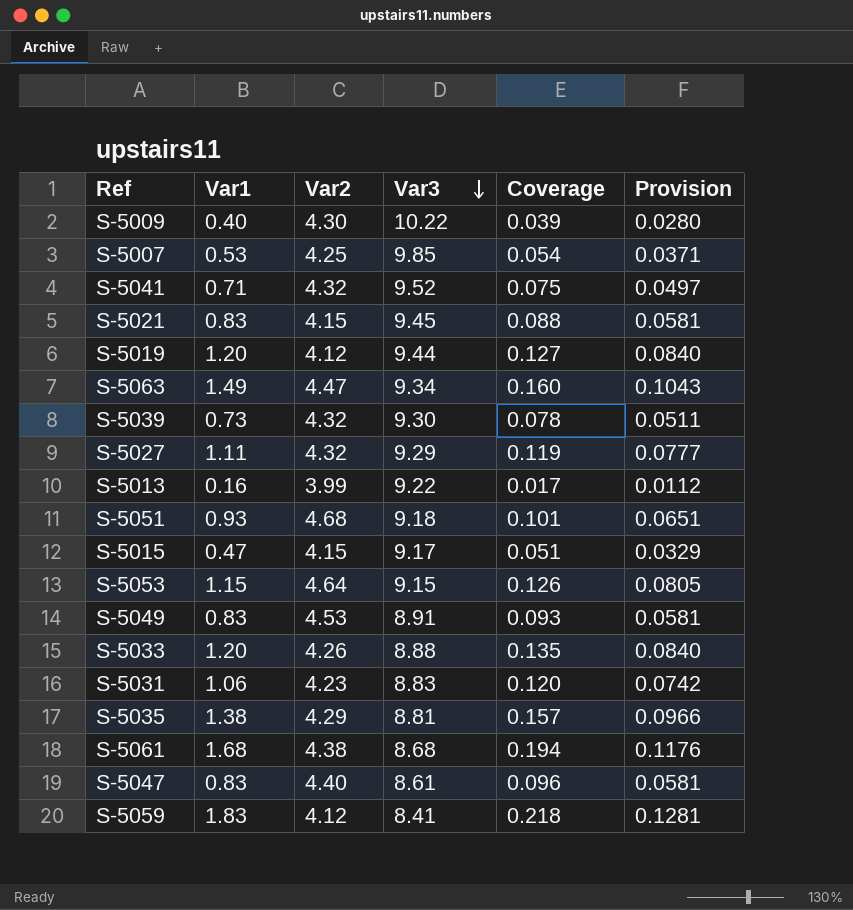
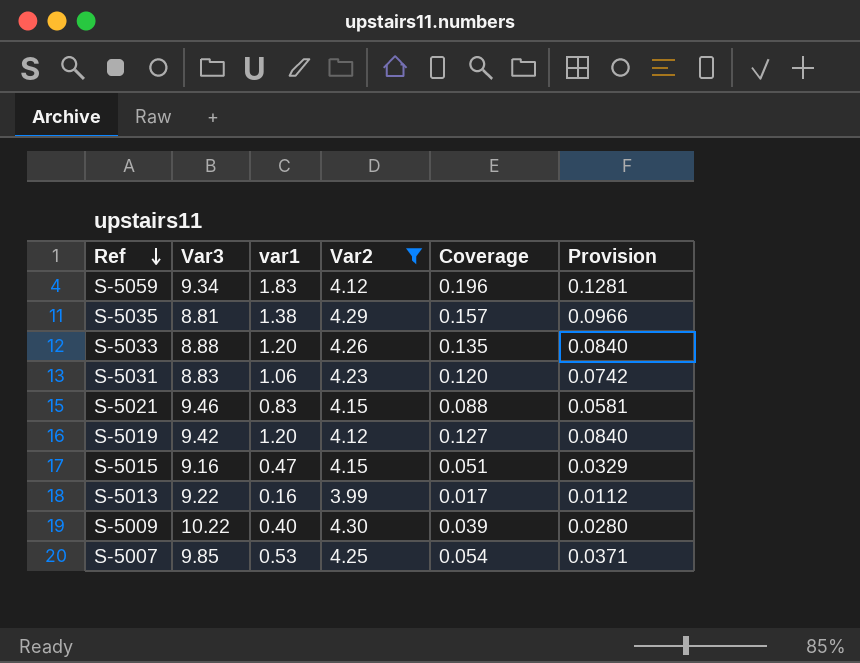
filter: none -> Var2 <= 4.30
row order: Var3 descending -> Ref descending
column Var3 | position: 4 -> 2
column name: Var1 -> var1
S-5059 | Var3: 8.41 -> 9.34
S-5059 | Coverage: 0.218 -> 0.196
S-5021 | Var3: 9.45 -> 9.46
S-5019 | Var3: 9.44 -> 9.42
S-5015 | Var3: 9.17 -> 9.16

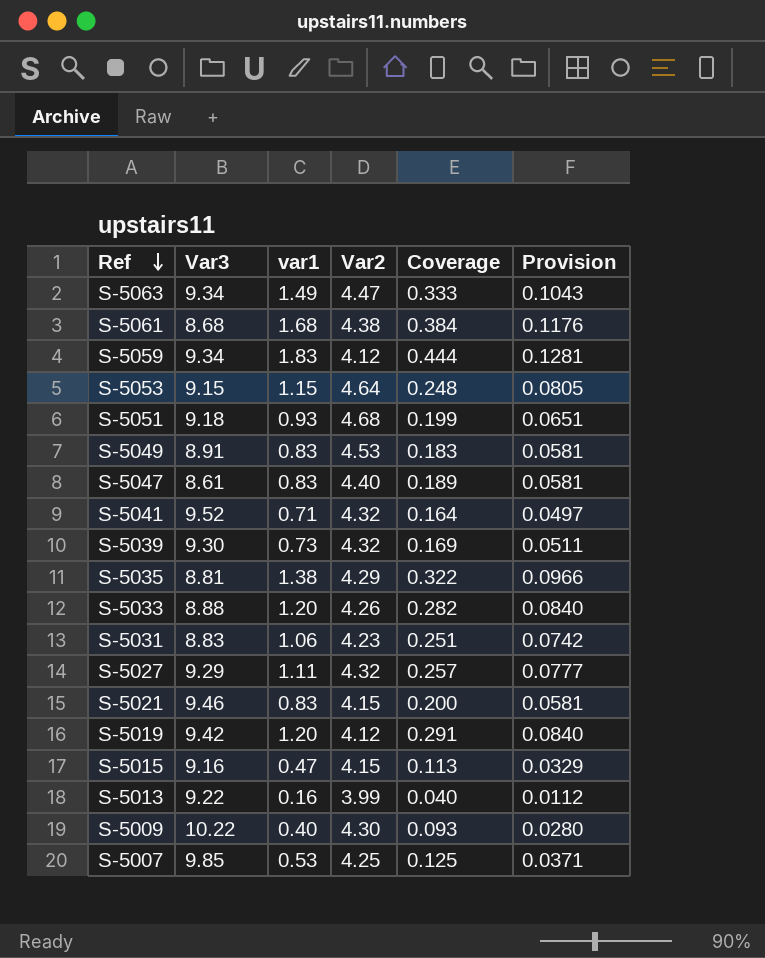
filter: Var2 <= 4.30 -> none
column Coverage | formula: [var1] / [Var3] -> [var1] / [Var2]

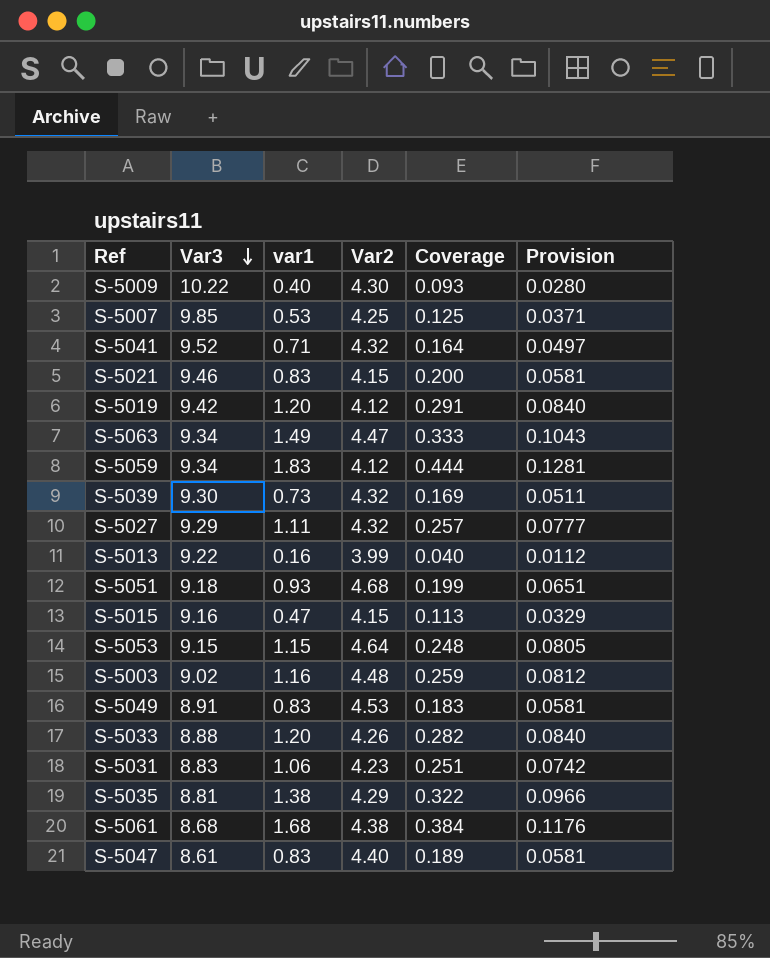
row order: Ref descending -> Var3 descending
row S-5003: none -> 9.02 | 1.16 | 4.48 | 0.259 | 0.0812

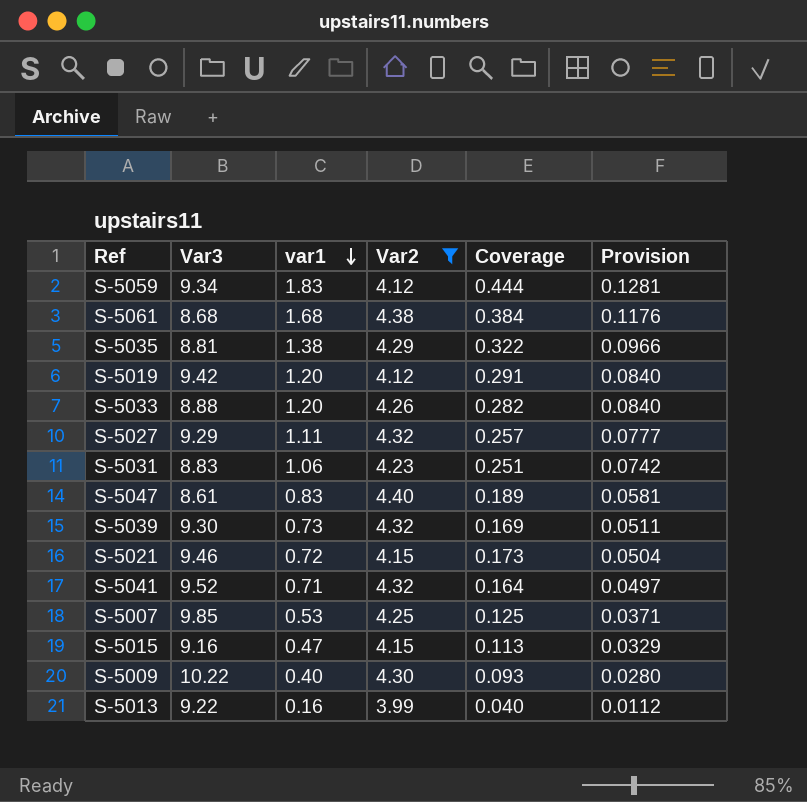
filter: none -> Var2 <= 4.40
row order: Var3 descending -> var1 descending
S-5021 | var1: 0.83 -> 0.72
S-5021 | Coverage: 0.200 -> 0.173
S-5021 | Provision: 0.0581 -> 0.0504

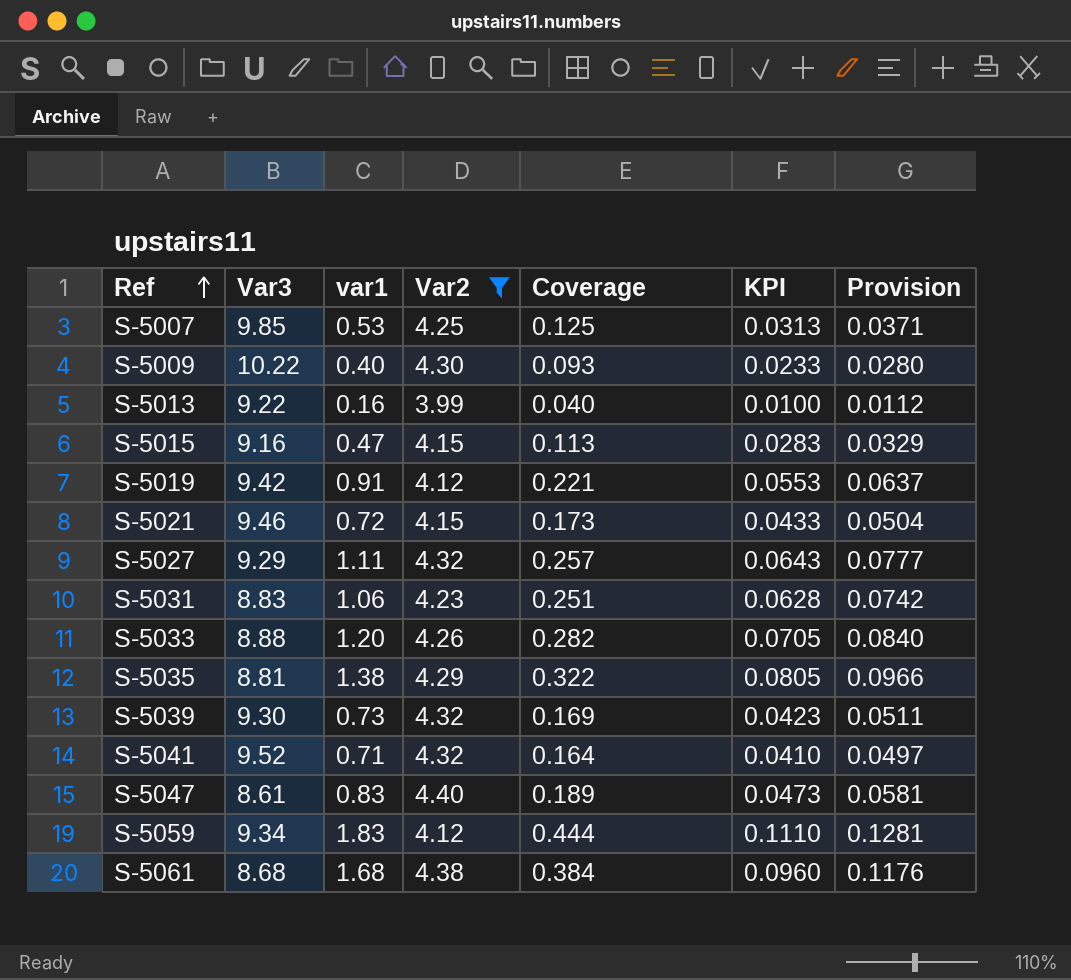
row order: var1 descending -> Ref ascending
column KPI | formula: none -> [Coverage] * 0.25
S-5019 | var1: 1.20 -> 0.91
S-5019 | Coverage: 0.291 -> 0.221
S-5019 | Provision: 0.0840 -> 0.0637

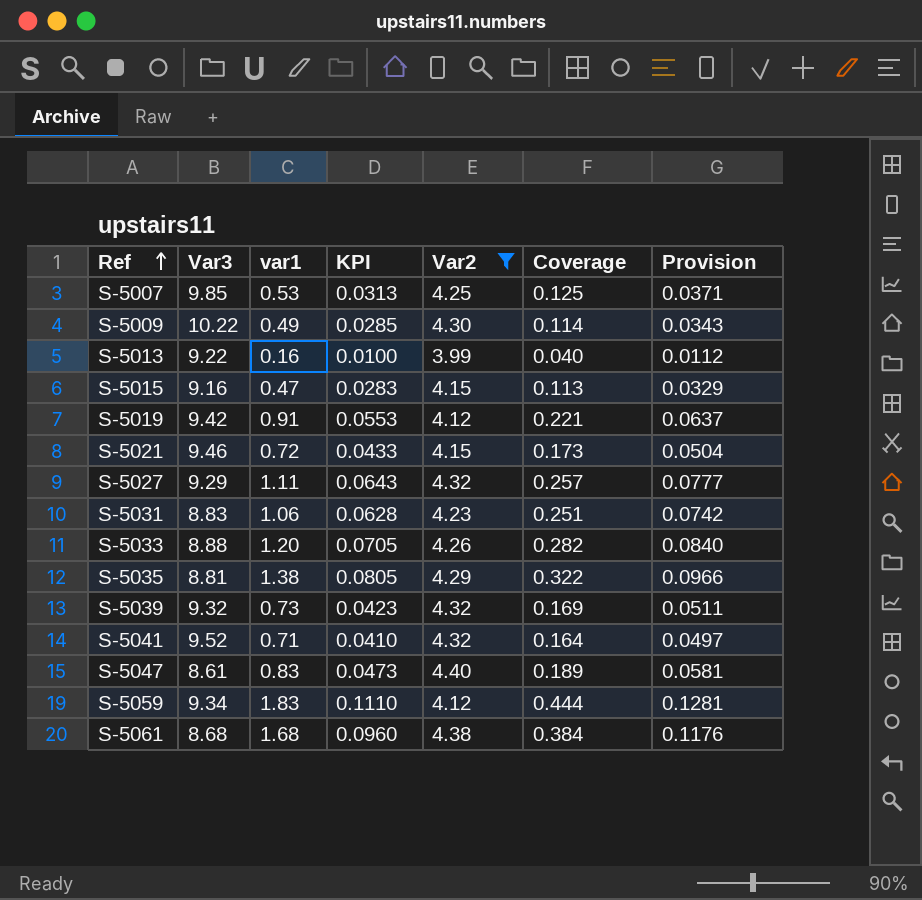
column KPI | position: 6 -> 4
S-5009 | var1: 0.40 -> 0.49
S-5009 | KPI: 0.0233 -> 0.0285
S-5009 | Coverage: 0.093 -> 0.114
S-5009 | Provision: 0.0280 -> 0.0343
S-5039 | Var3: 9.30 -> 9.32

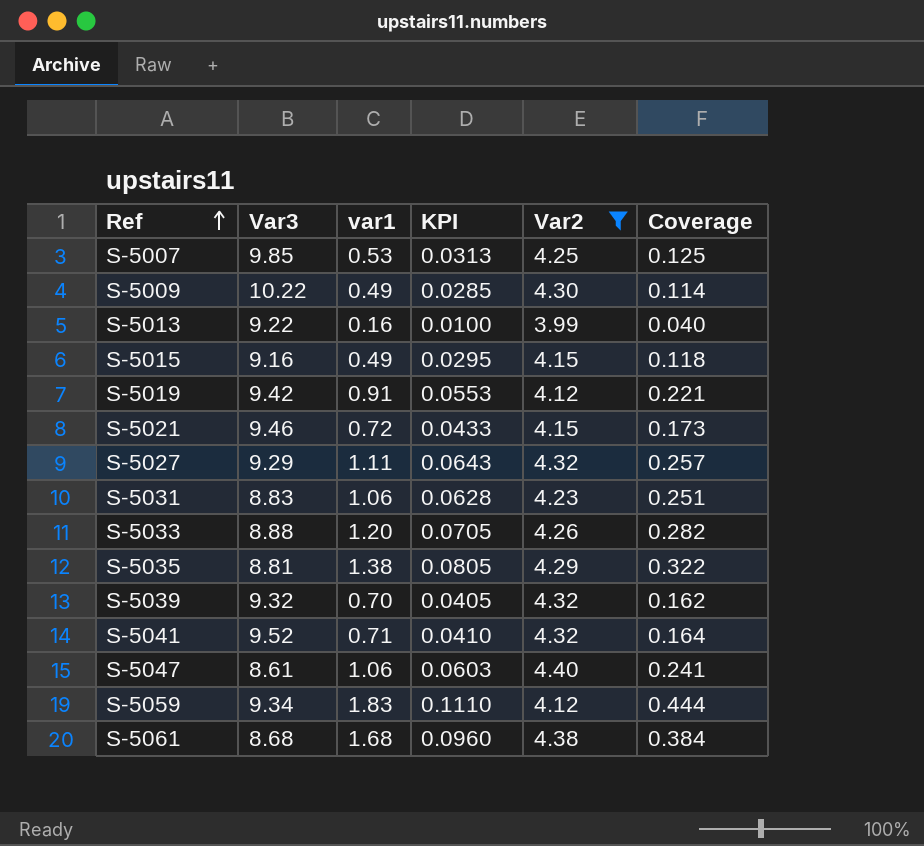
column Provision | formula: [var1] * 0.07 -> none
S-5015 | var1: 0.47 -> 0.49
S-5015 | KPI: 0.0283 -> 0.0295
S-5015 | Coverage: 0.113 -> 0.118
S-5039 | var1: 0.73 -> 0.70
S-5039 | KPI: 0.0423 -> 0.0405
S-5039 | Coverage: 0.169 -> 0.162
S-5047 | var1: 0.83 -> 1.06
S-5047 | KPI: 0.0473 -> 0.0603
S-5047 | Coverage: 0.189 -> 0.241

